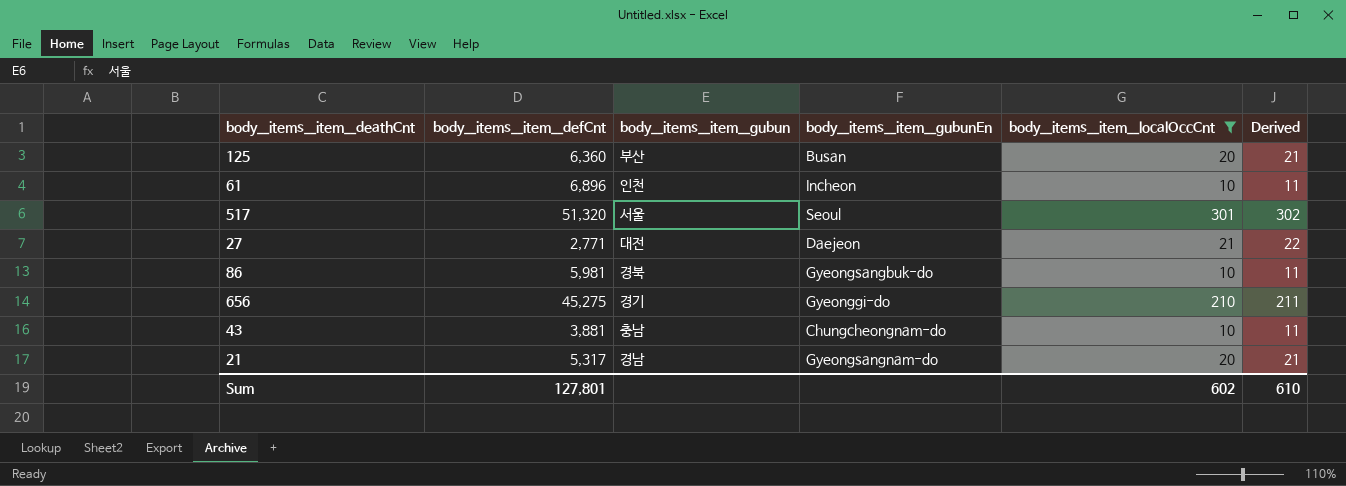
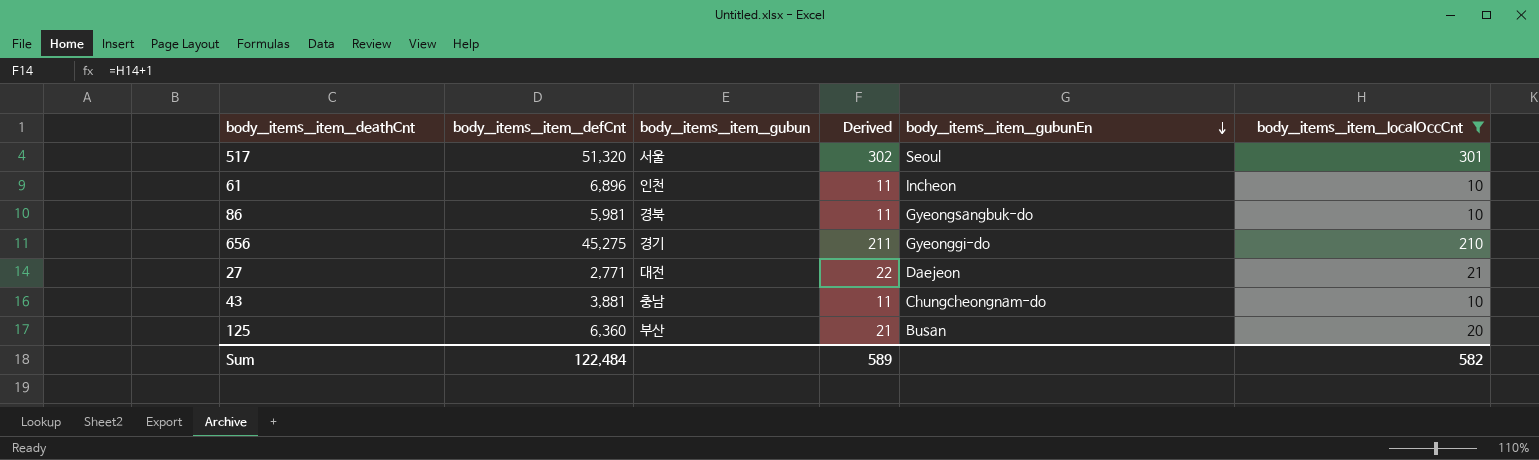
row order: none -> body__items__item__gubunEn descending
column Derived | position: 6 -> 4
row 21: 5,317 | 경남 | Gyeongsangnam-do | 20 | 21 -> none
Sum | body__items__item__defCnt: 127,801 -> 122,484
Sum | Derived: 610 -> 589
Sum | body__items__item__localOccCnt: 602 -> 582

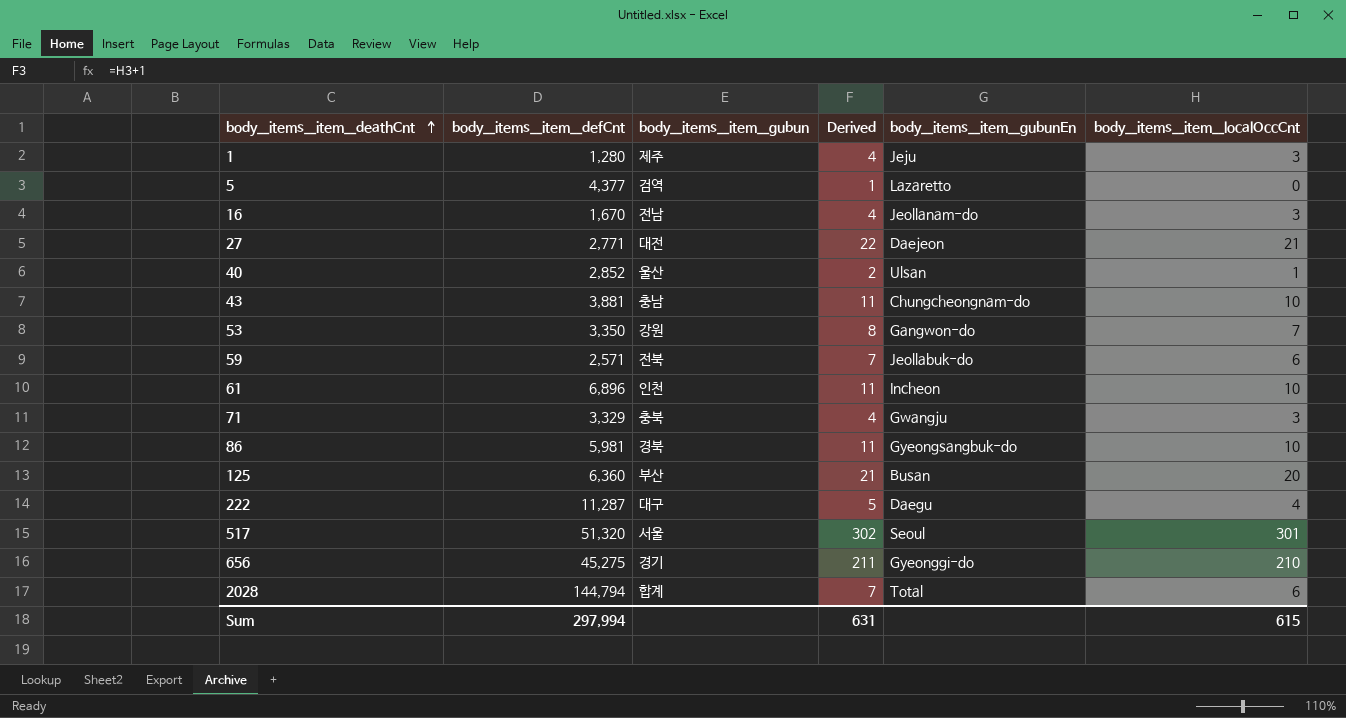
filter: body__items__item__localOccCnt >= 10 -> none
row order: body__items__item__gubunEn descending -> body__items__item__deathCnt ascending
Sum | body__items__item__defCnt: 122,484 -> 297,994
Sum | Derived: 589 -> 631
Sum | body__items__item__localOccCnt: 582 -> 615

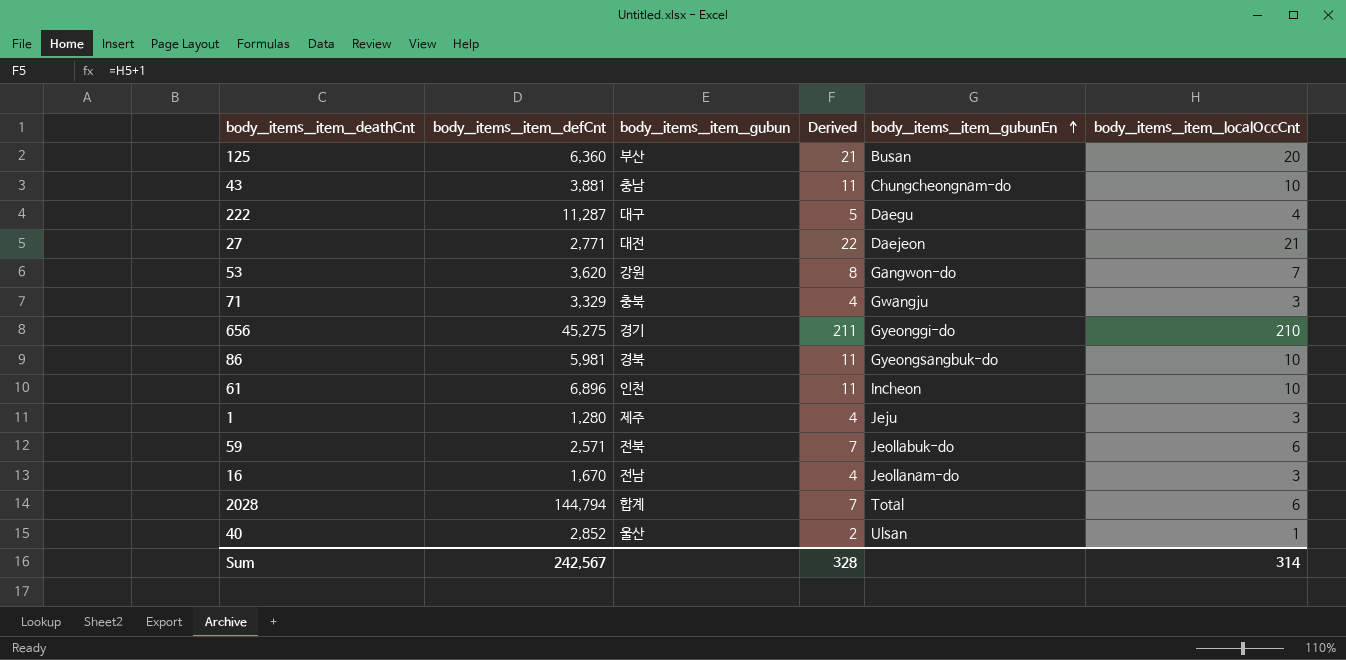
row order: body__items__item__deathCnt ascending -> body__items__item__gubunEn ascending
row 5: 4,377 | 검역 | 1 | Lazaretto | 0 -> none
row 517: 51,320 | 서울 | 302 | Seoul | 301 -> none
53 | body__items__item__defCnt: 3,350 -> 3,620
Sum | body__items__item__defCnt: 297,994 -> 242,567
Sum | Derived: 631 -> 328
Sum | body__items__item__localOccCnt: 615 -> 314

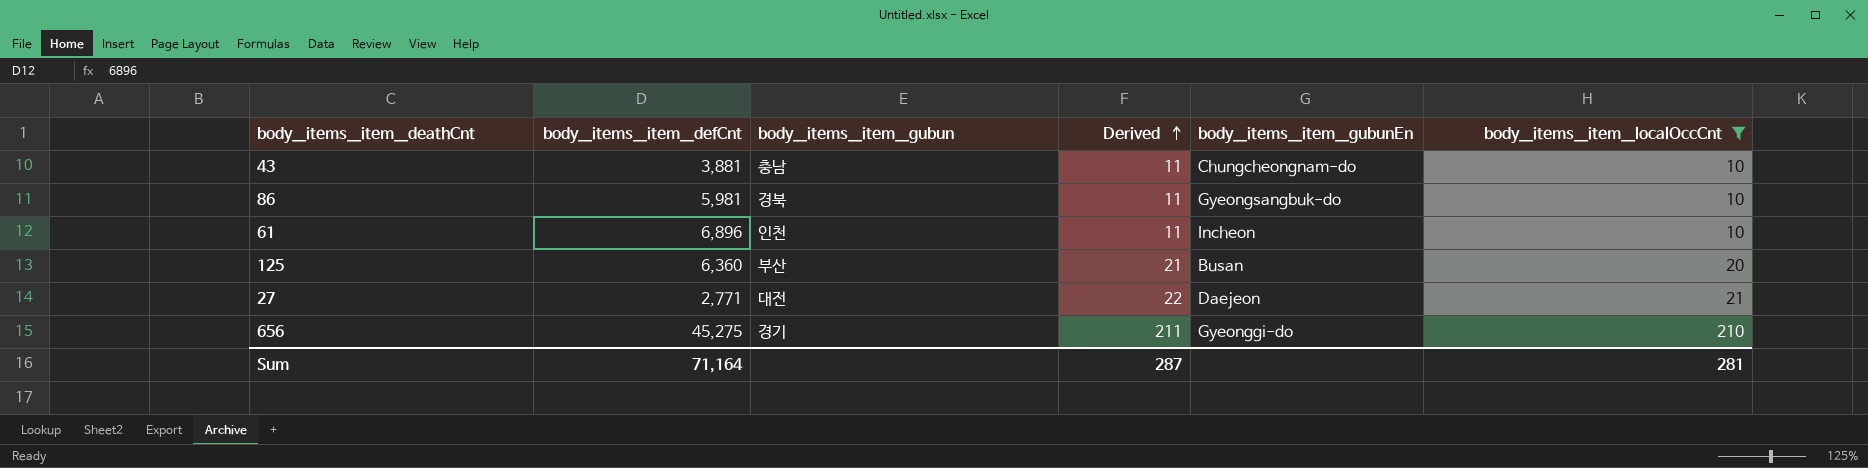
filter: none -> body__items__item__localOccCnt >= 10
row order: body__items__item__gubunEn ascending -> Derived ascending
Sum | body__items__item__defCnt: 242,567 -> 71,164
Sum | Derived: 328 -> 287
Sum | body__items__item__localOccCnt: 314 -> 281

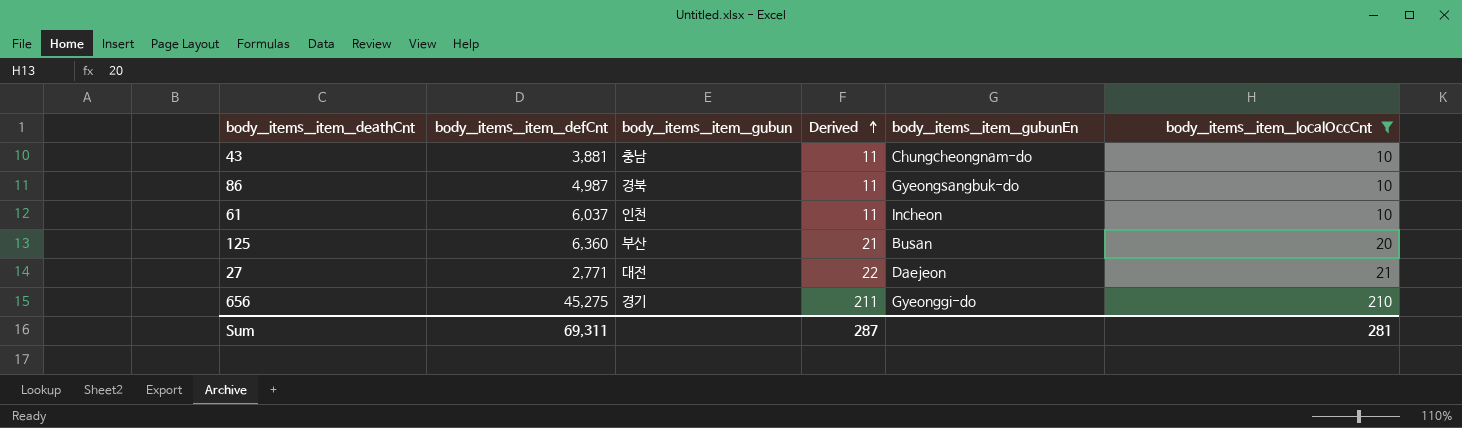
86 | body__items__item__defCnt: 5,981 -> 4,987
61 | body__items__item__defCnt: 6,896 -> 6,037
Sum | body__items__item__defCnt: 71,164 -> 69,311

